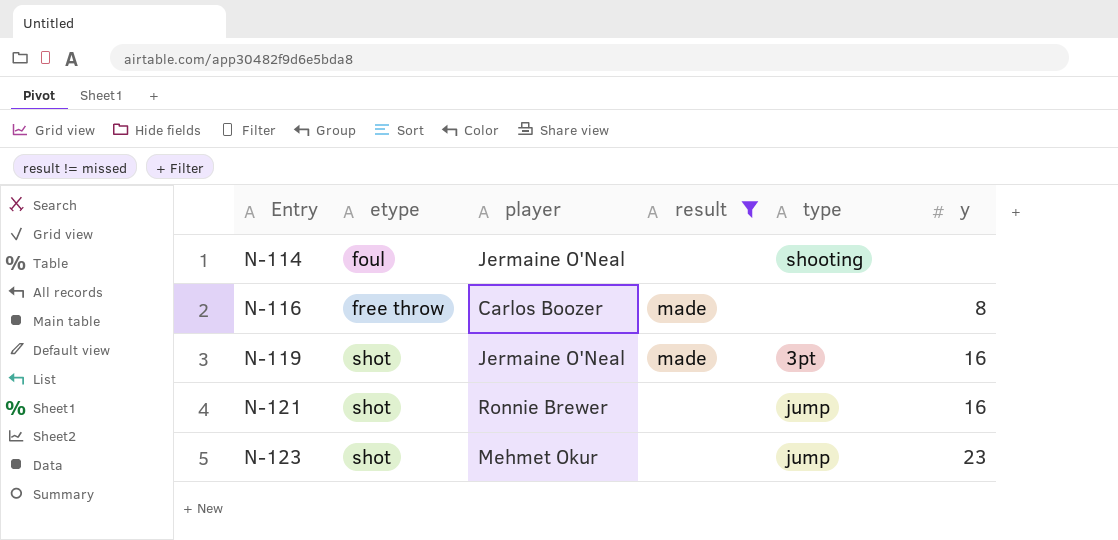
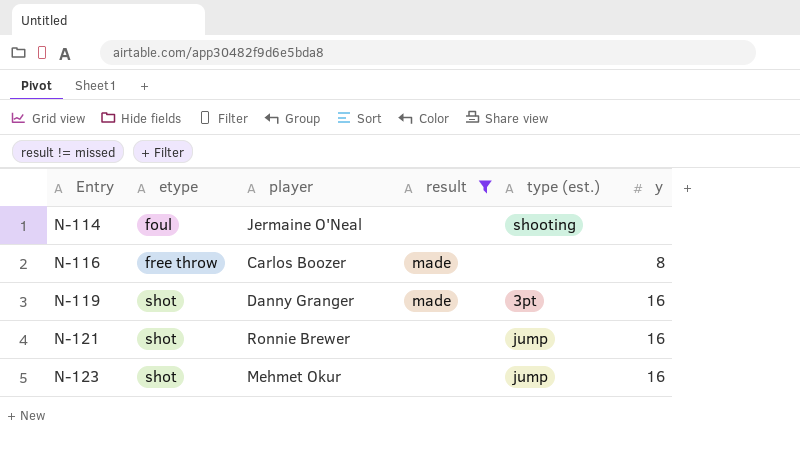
column name: type -> type (est.)
N-119 | player: Jermaine O'Neal -> Danny Granger
N-123 | y: 23 -> 16

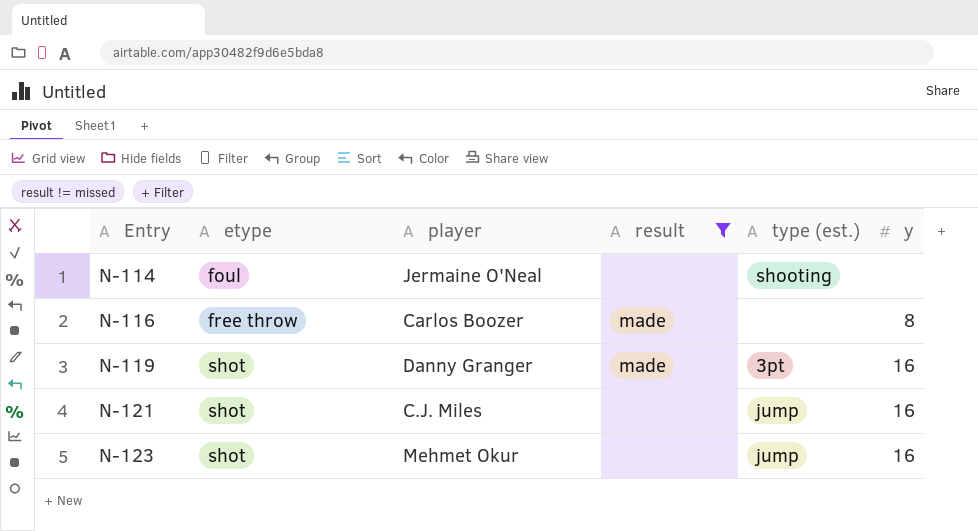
N-121 | player: Ronnie Brewer -> C.J. Miles

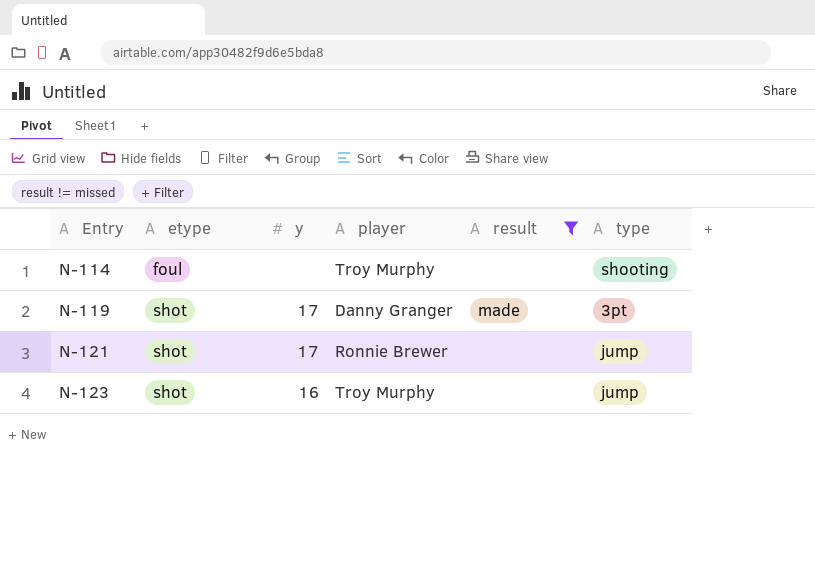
column y | position: 6 -> 3
column name: type (est.) -> type
row N-116: free throw | Carlos Boozer | made | none | 8 -> none
N-114 | player: Jermaine O'Neal -> Troy Murphy
N-119 | y: 16 -> 17
N-121 | y: 16 -> 17
N-121 | player: C.J. Miles -> Ronnie Brewer
N-123 | player: Mehmet Okur -> Troy Murphy

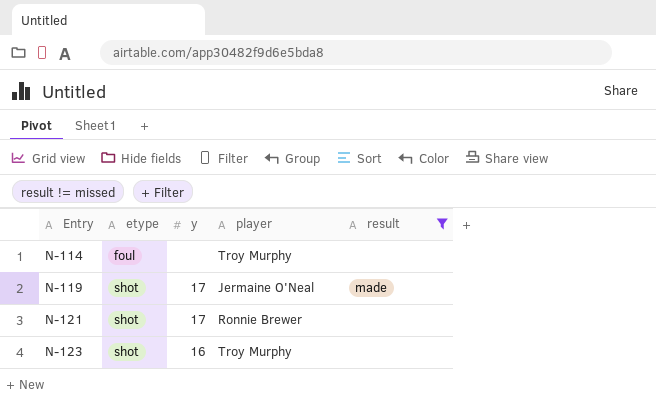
column type | position: 6 -> none
N-119 | player: Danny Granger -> Jermaine O'Neal

